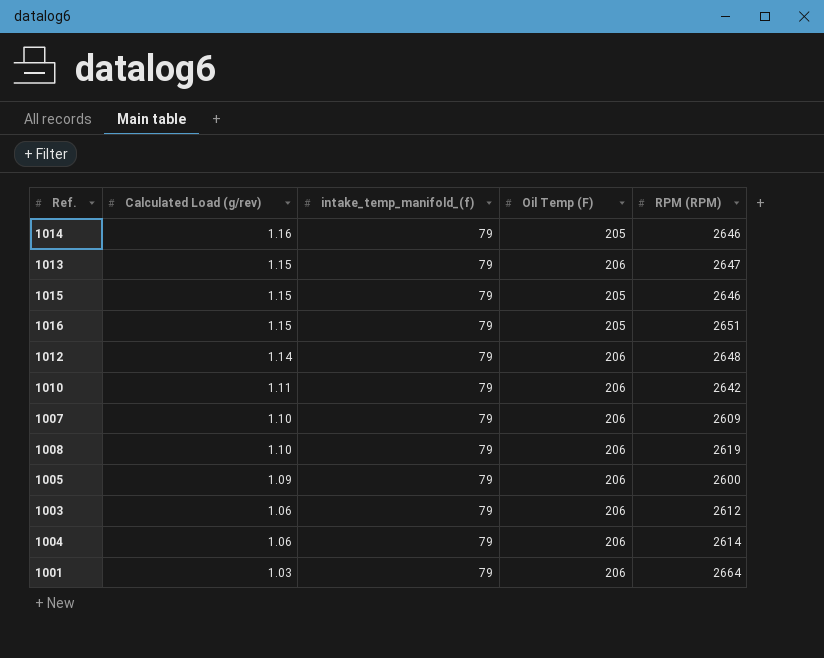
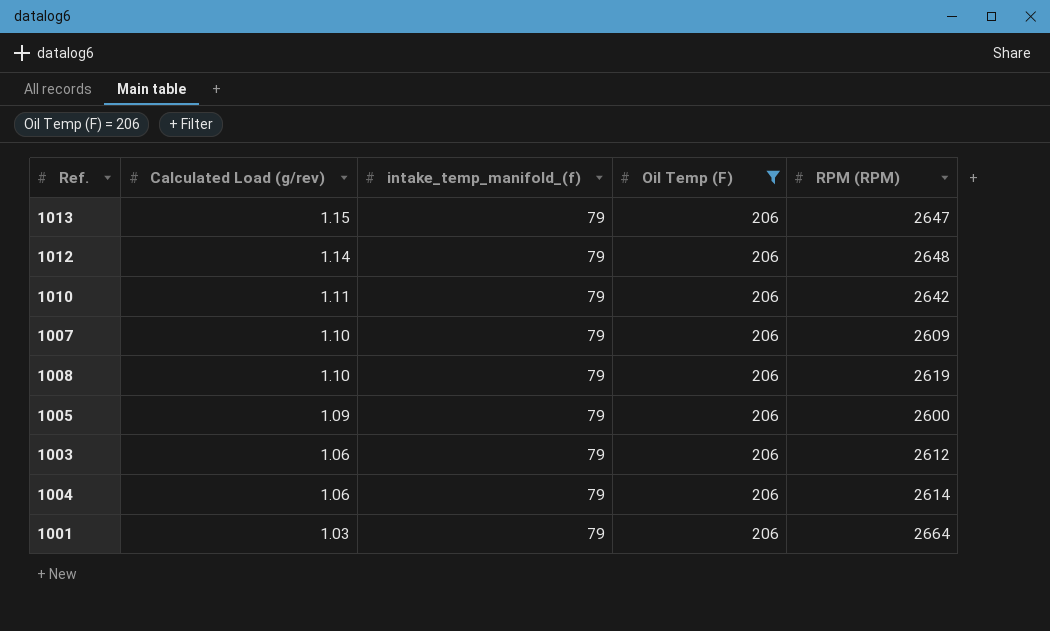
filter: none -> Oil Temp (F) = 206

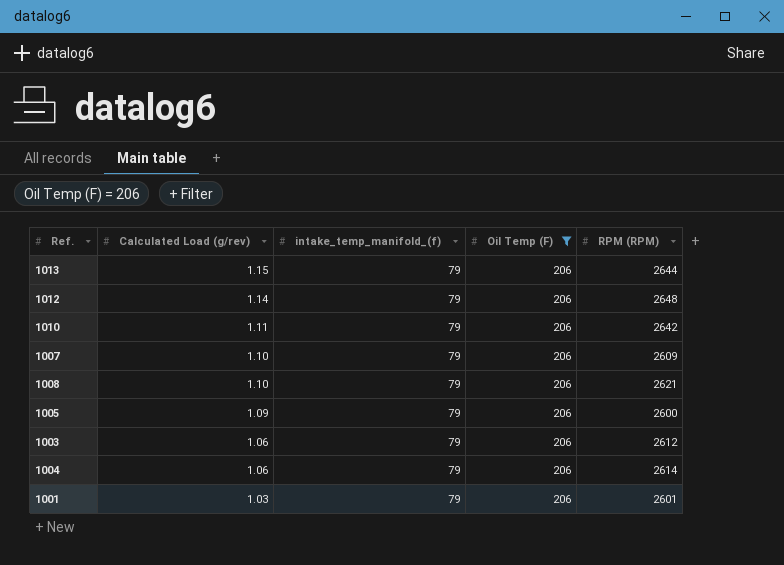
1013 | RPM (RPM): 2647 -> 2644
1008 | RPM (RPM): 2619 -> 2621
1001 | RPM (RPM): 2664 -> 2601

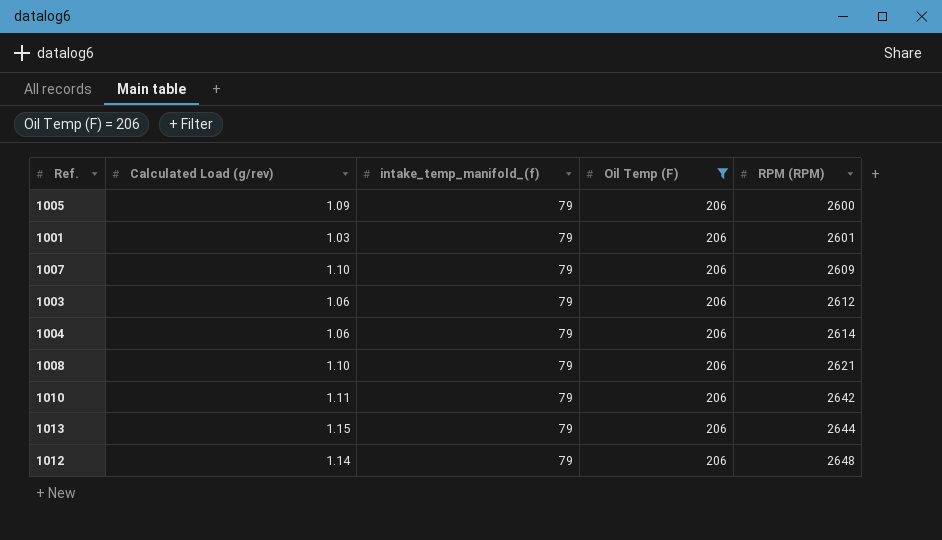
row order: Calculated Load (g/rev) descending -> RPM (RPM) ascending

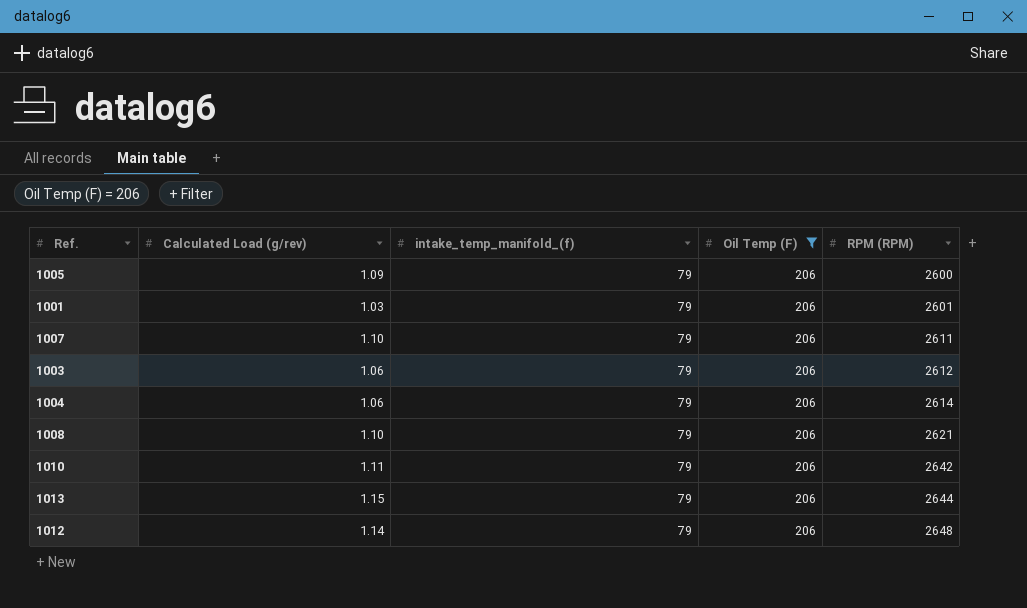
1007 | RPM (RPM): 2609 -> 2611

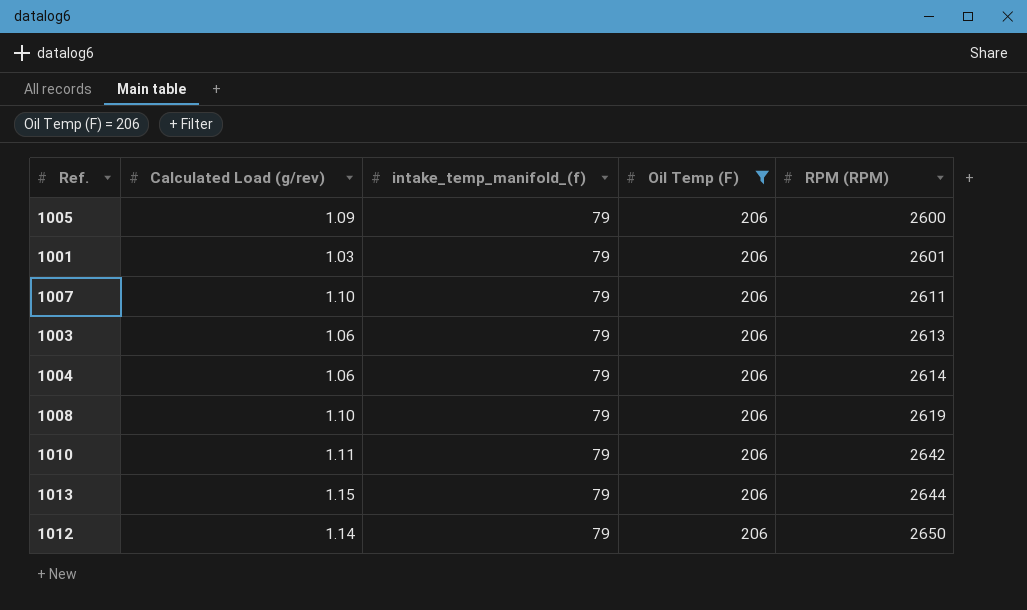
1003 | RPM (RPM): 2612 -> 2613
1008 | RPM (RPM): 2621 -> 2619
1012 | RPM (RPM): 2648 -> 2650

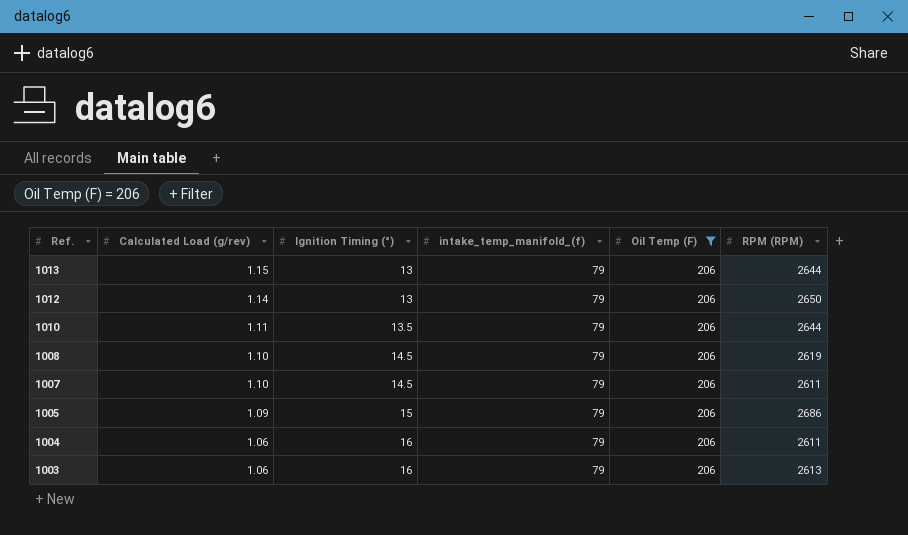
row order: RPM (RPM) ascending -> Ref. descending
column Ignition Timing (°) | position: none -> 3
row 1001: 1.03 | 79 | 206 | 2601 -> none
1010 | RPM (RPM): 2642 -> 2644
1005 | RPM (RPM): 2600 -> 2686
1004 | RPM (RPM): 2614 -> 2611

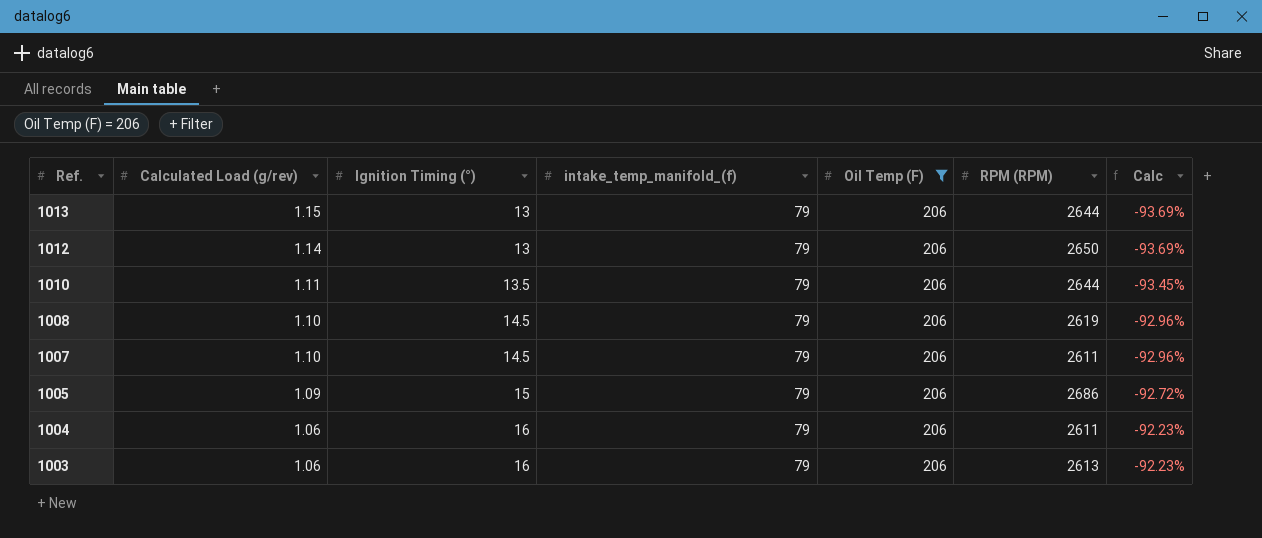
column Calc | formula: none -> ([Ignition Timing (°)] - [Oil Temp (F)]) / [Oil Temp (F)]

